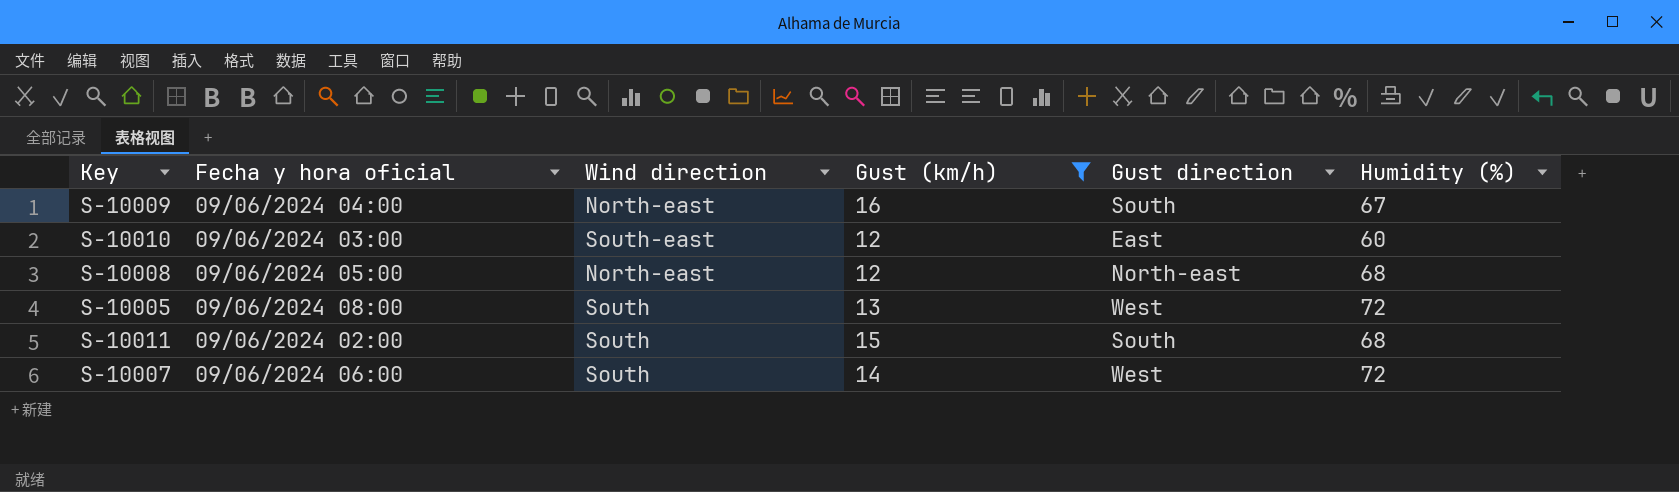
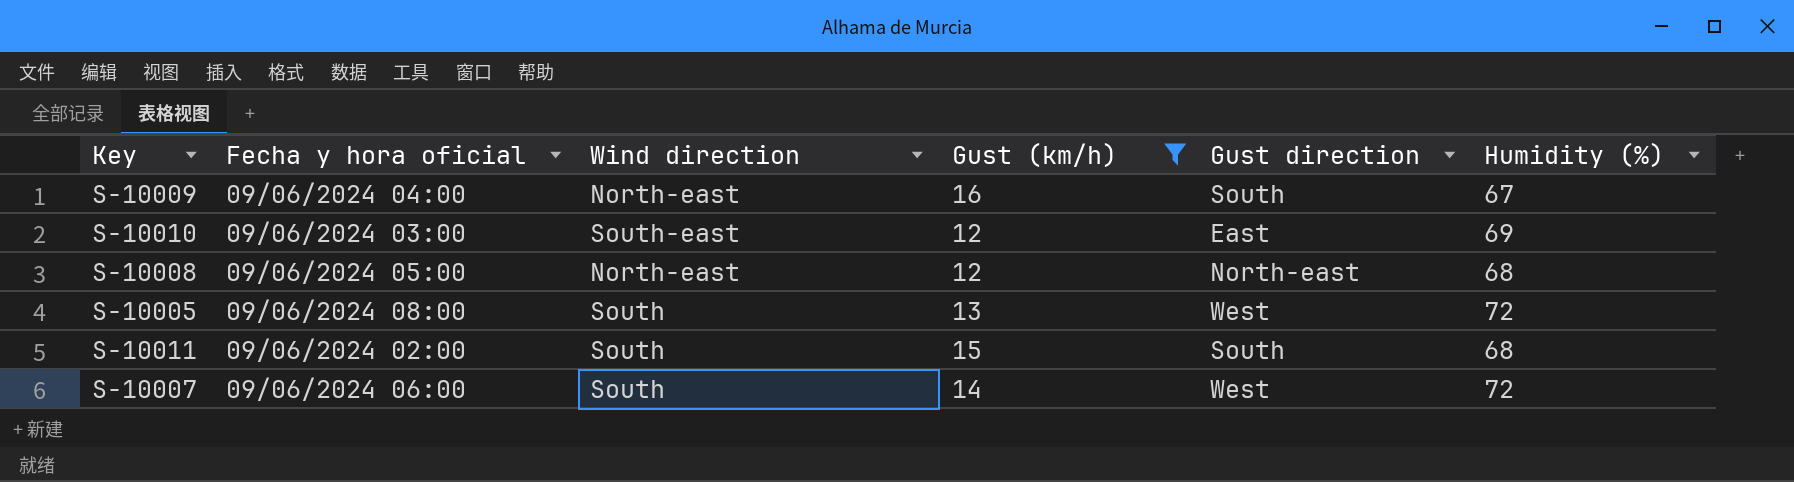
S-10010 | Humidity (%): 60 -> 69

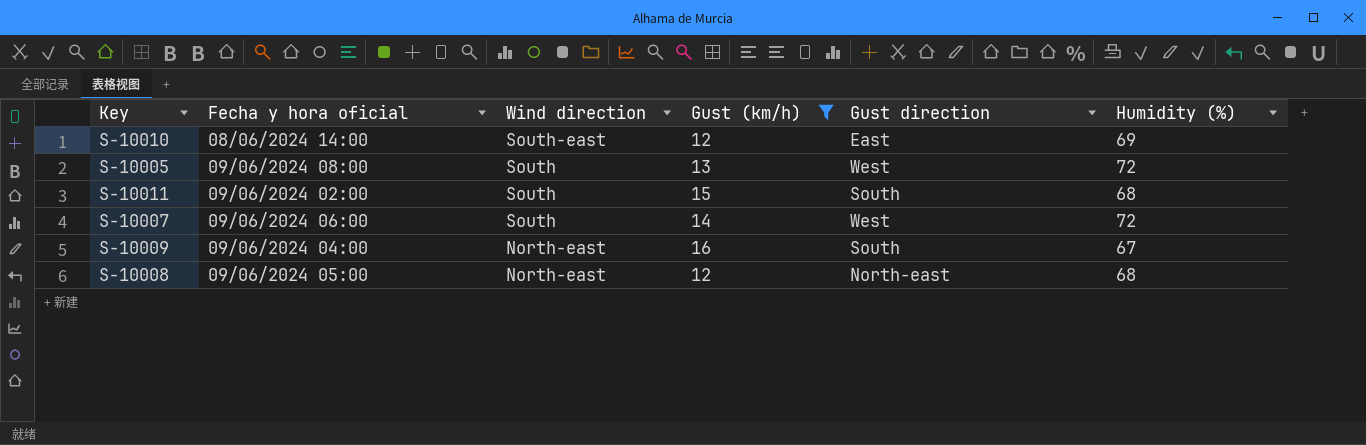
row order: none -> Wind direction descending
S-10010 | Fecha y hora oficial: 09/06/2024 03:00 -> 08/06/2024 14:00

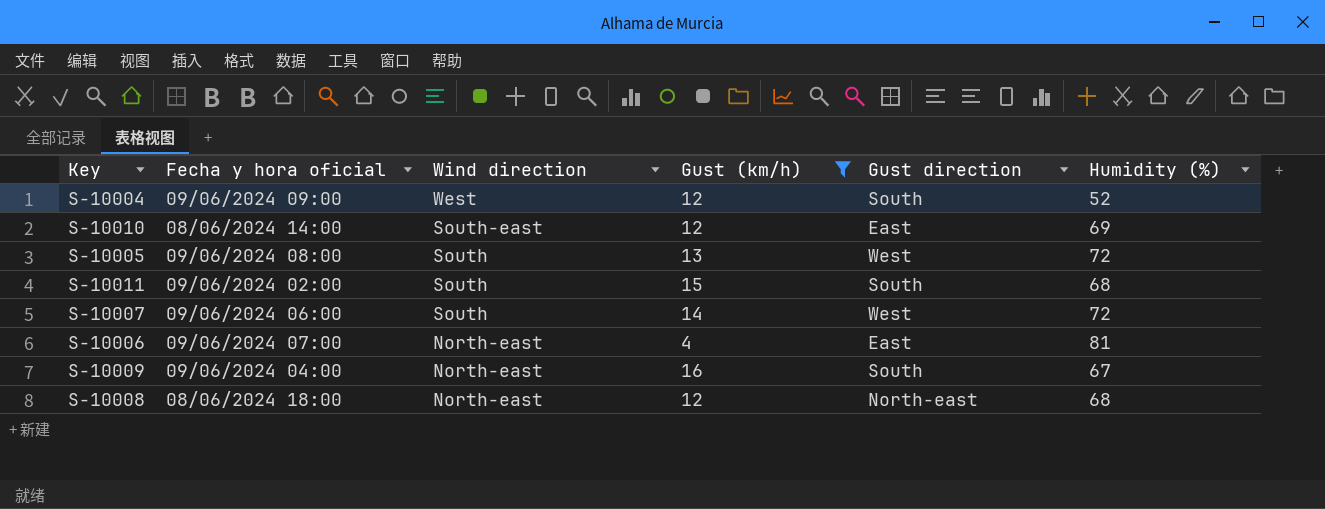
row S-10004: none -> 09/06/2024 09:00 | West | 12 | South | 52
row S-10006: none -> 09/06/2024 07:00 | North-east | 4 | East | 81
S-10008 | Fecha y hora oficial: 09/06/2024 05:00 -> 08/06/2024 18:00

